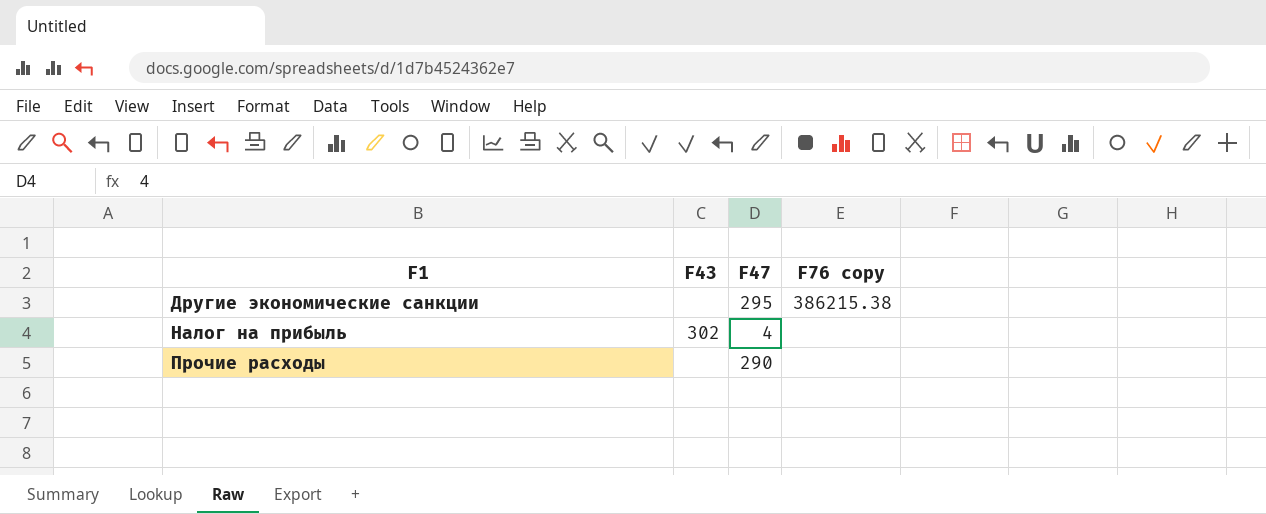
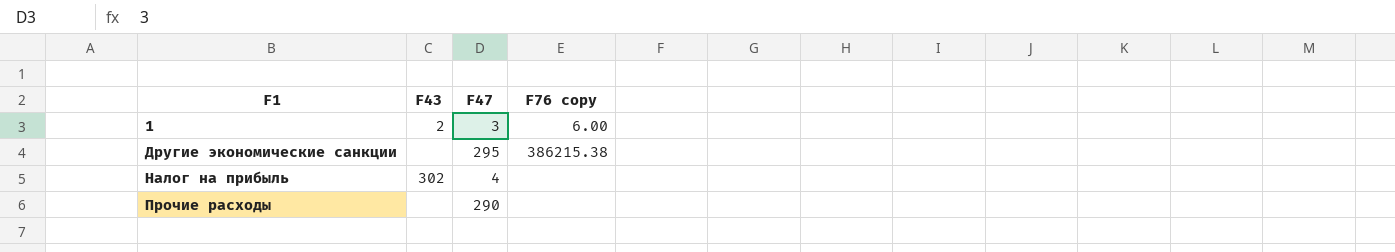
row 1: none -> 2 | 3 | 6.00

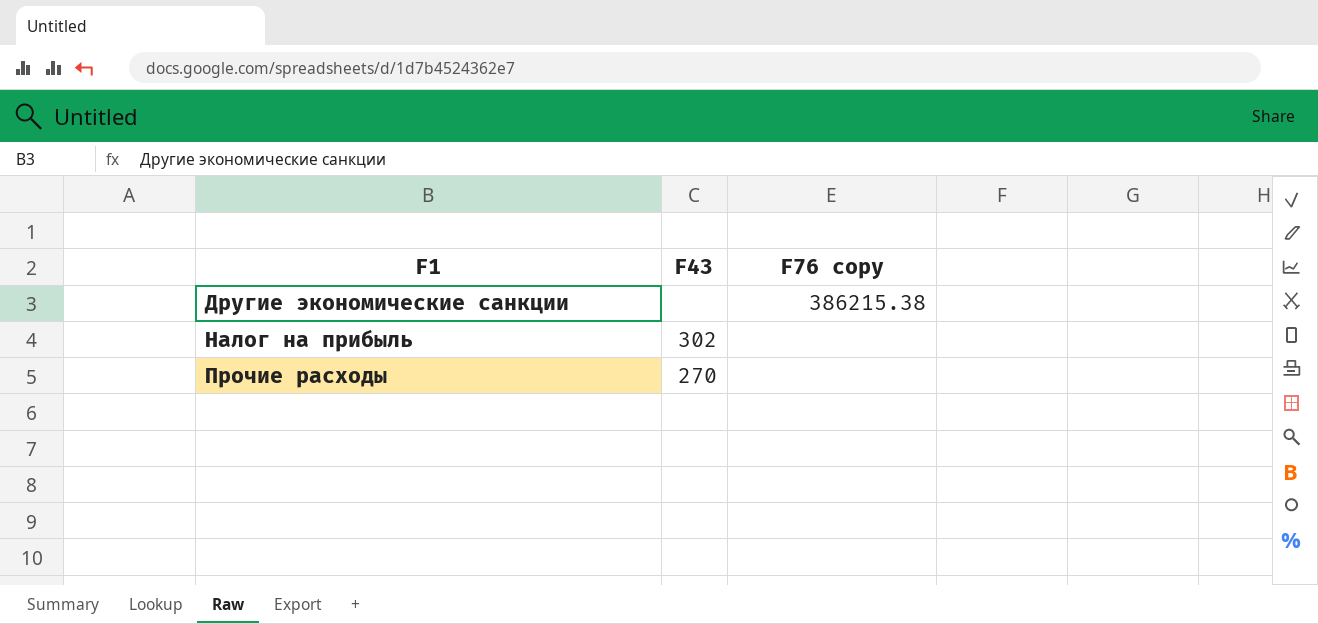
column F47 | position: 3 -> none
row 1: 2 | 3 | 6.00 -> none
Прочие расходы | F43: none -> 270

